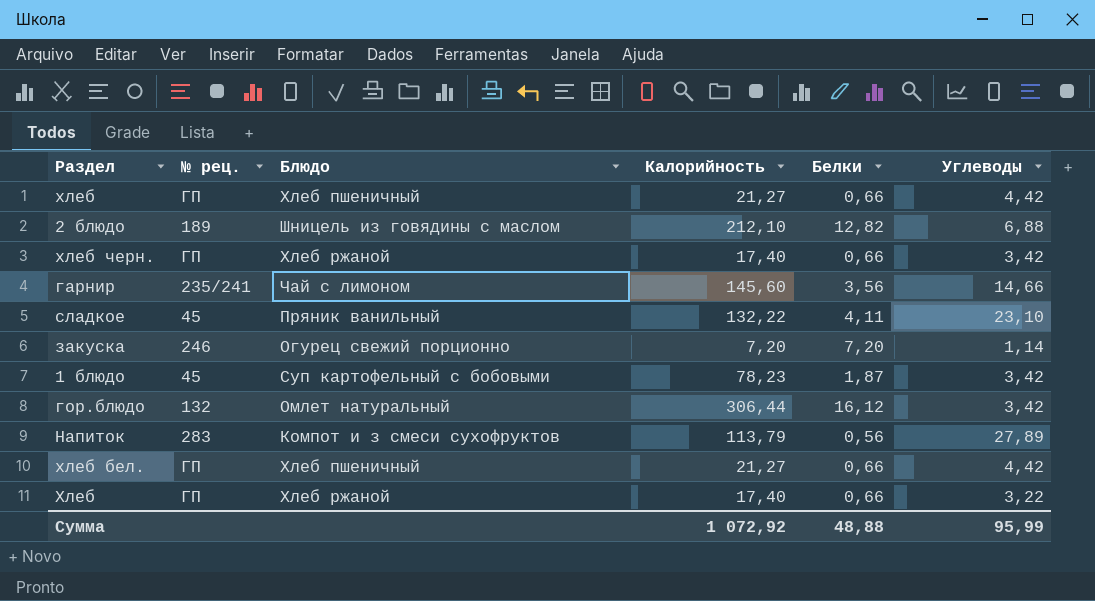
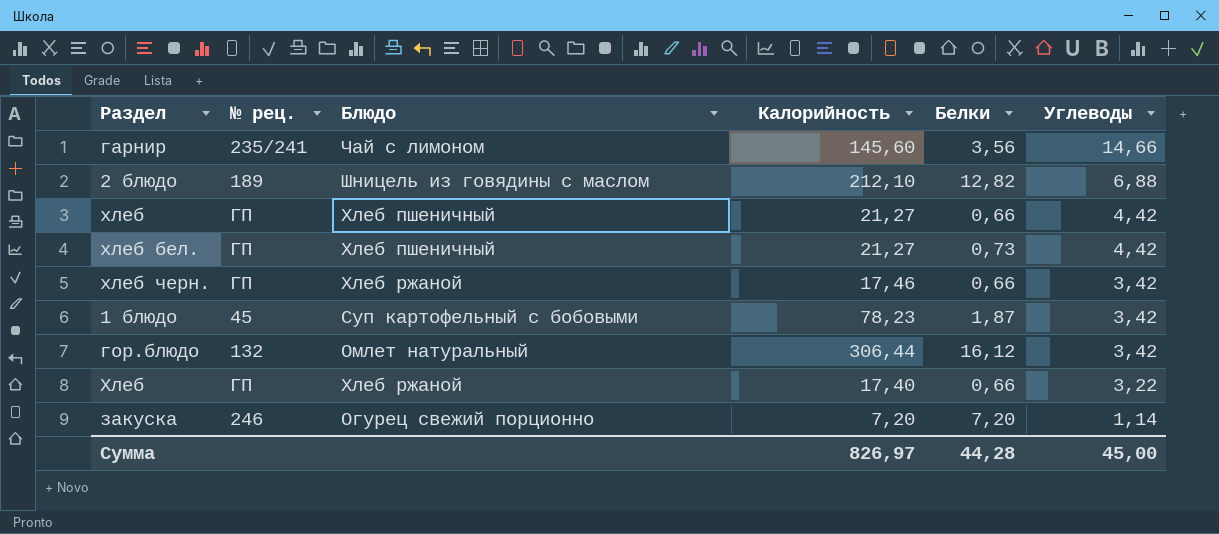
row order: none -> Углеводы descending
row сладкое: 45 | Пряник ванильный | 132,22 | 4,11 | 23,10 -> none
row Напиток: 283 | Компот и з смеси сухофруктов | 113,79 | 0,56 | 27,89 -> none
хлеб бел. | Белки: 0,66 -> 0,73
хлеб черн. | Калорийность: 17,40 -> 17,46
Сумма | Калорийность: 1 072,92 -> 826,97
Сумма | Белки: 48,88 -> 44,28
Сумма | Углеводы: 95,99 -> 45,00

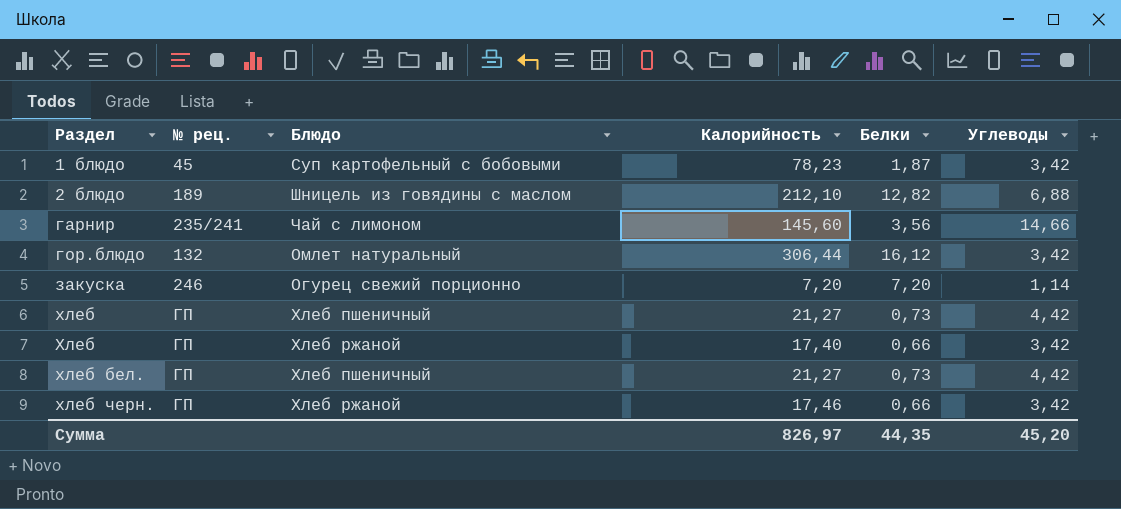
row order: Углеводы descending -> Раздел ascending
хлеб | Белки: 0,66 -> 0,73
Хлеб | Углеводы: 3,22 -> 3,42
Сумма | Белки: 44,28 -> 44,35
Сумма | Углеводы: 45,00 -> 45,20

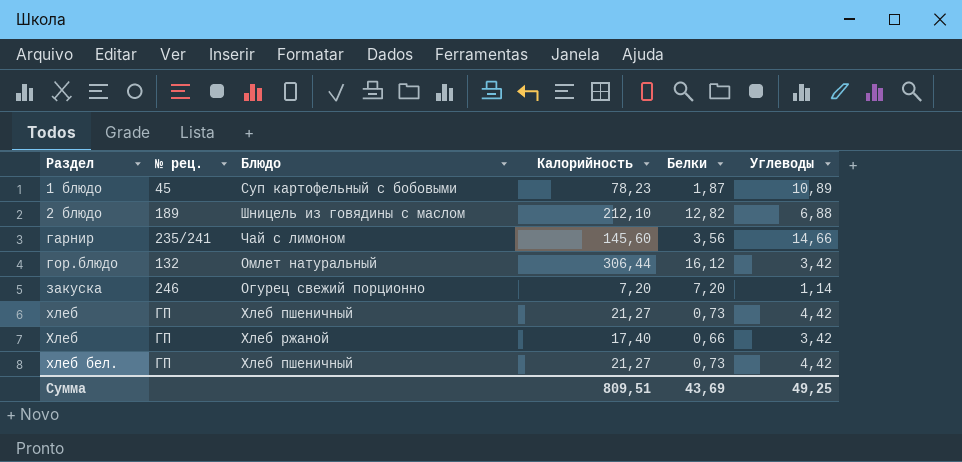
row хлеб черн.: ГП | Хлеб ржаной | 17,46 | 0,66 | 3,42 -> none
1 блюдо | Углеводы: 3,42 -> 10,89
Сумма | Калорийность: 826,97 -> 809,51
Сумма | Белки: 44,35 -> 43,69
Сумма | Углеводы: 45,20 -> 49,25

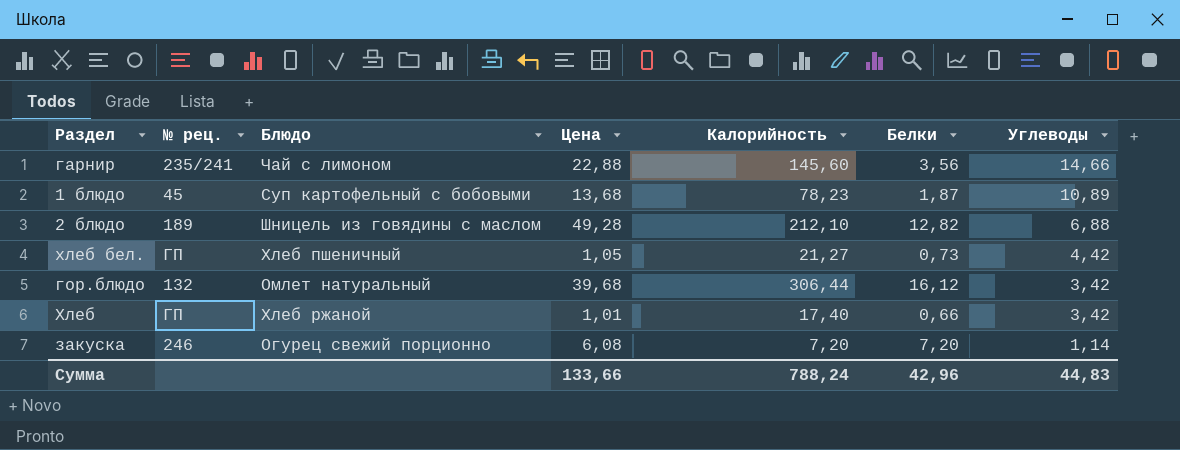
row order: Раздел ascending -> Углеводы descending
column Цена | position: none -> 4
row хлеб: ГП | Хлеб пшеничный | 21,27 | 0,73 | 4,42 -> none
Сумма | Калорийность: 809,51 -> 788,24
Сумма | Белки: 43,69 -> 42,96
Сумма | Углеводы: 49,25 -> 44,83

